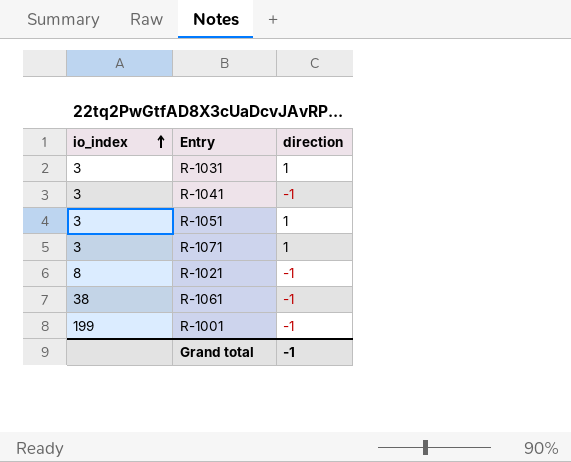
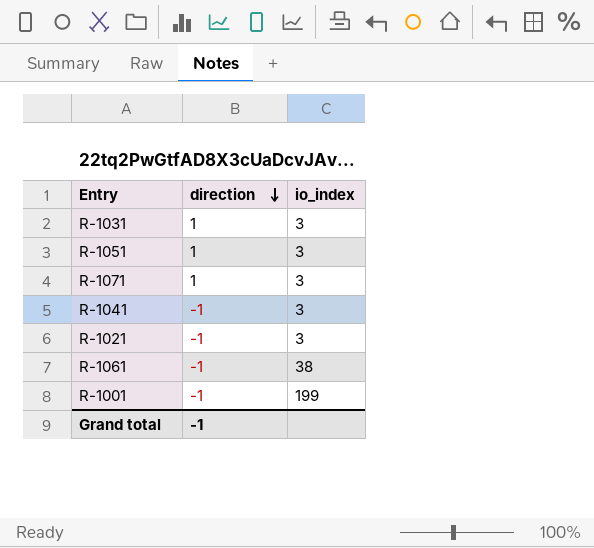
row order: io_index ascending -> direction descending
column io_index | position: 1 -> 3
R-1021 | io_index: 8 -> 3

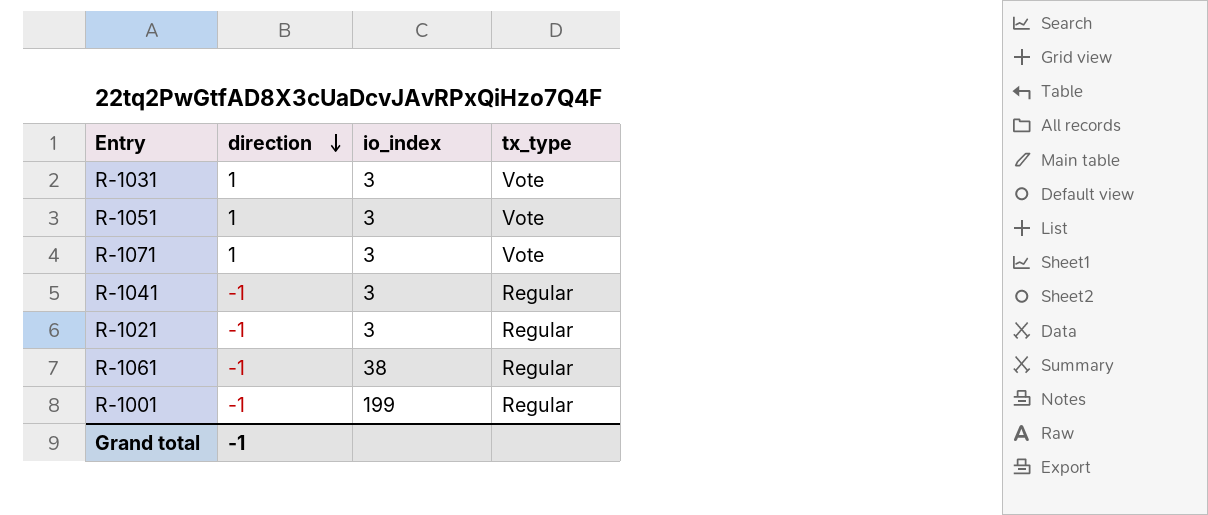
column tx_type | position: none -> 4

